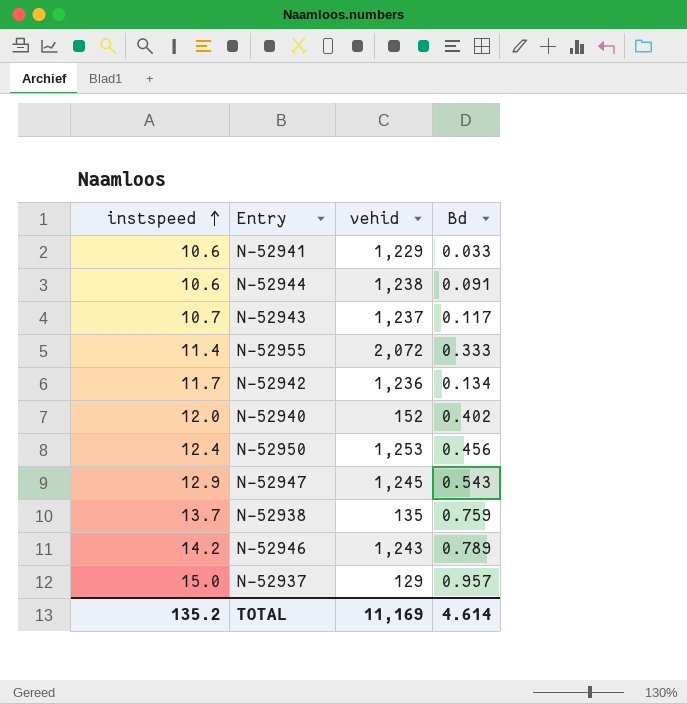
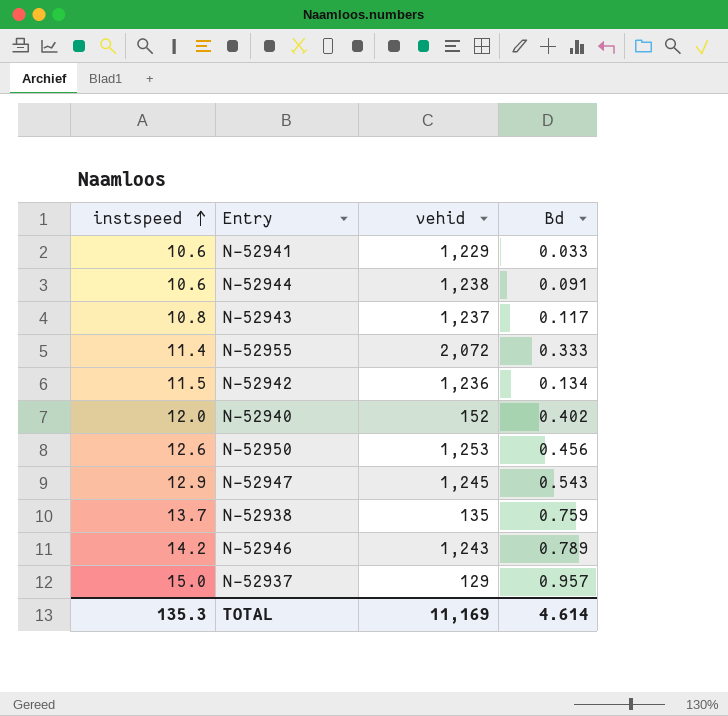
N-52943 | instspeed: 10.7 -> 10.8
N-52942 | instspeed: 11.7 -> 11.5
N-52950 | instspeed: 12.4 -> 12.6
TOTAL | instspeed: 135.2 -> 135.3

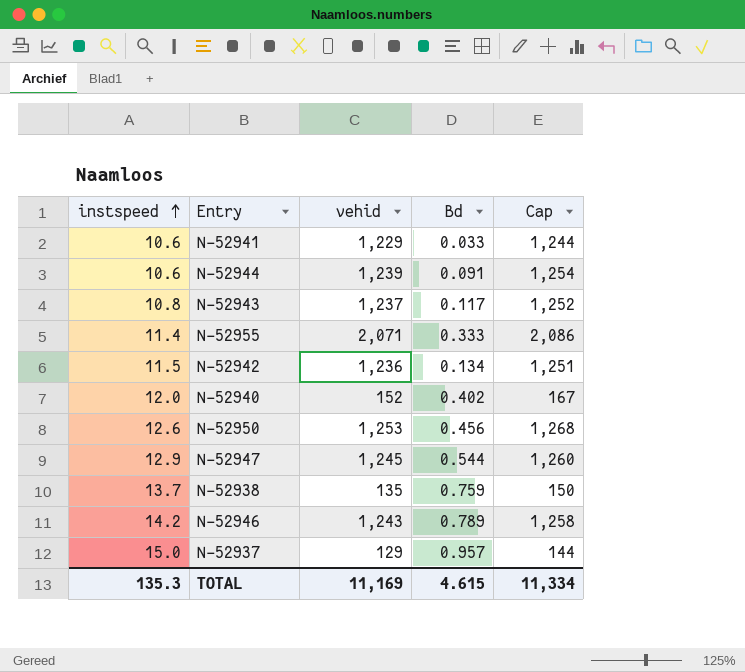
column Cap | formula: none -> [vehid] + 15
N-52944 | vehid: 1,238 -> 1,239
N-52955 | vehid: 2,072 -> 2,071
N-52947 | Bd: 0.543 -> 0.544
TOTAL | Bd: 4.614 -> 4.615

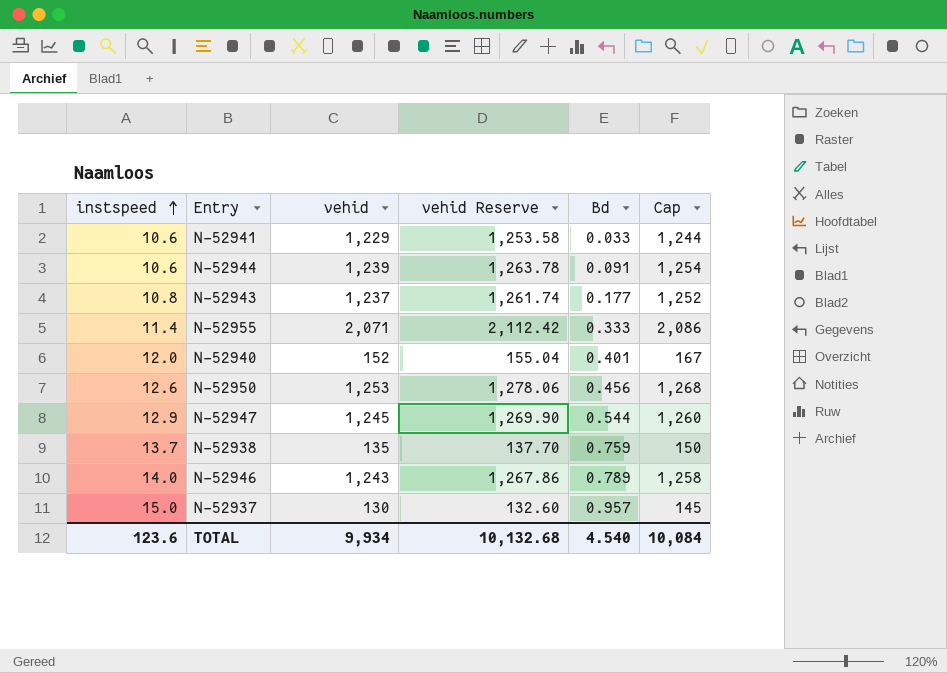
column vehid Reserve | formula: none -> [vehid] * 1.02
row N-52942: 11.5 | 1,236 | 0.134 | 1,251 -> none
N-52943 | Bd: 0.117 -> 0.177
N-52940 | Bd: 0.402 -> 0.401
N-52946 | instspeed: 14.2 -> 14.0
N-52937 | vehid: 129 -> 130
N-52937 | Cap: 144 -> 145
TOTAL | instspeed: 135.3 -> 123.6
TOTAL | vehid: 11,169 -> 9,934
TOTAL | Bd: 4.615 -> 4.540
TOTAL | Cap: 11,334 -> 10,084

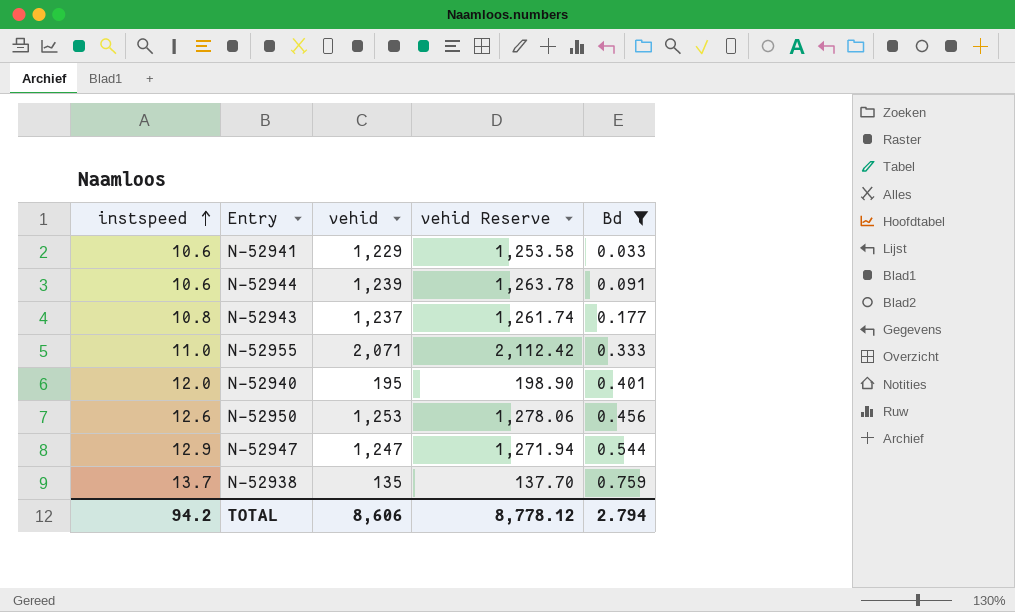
filter: none -> Bd <= 0.759
column Cap | formula: [vehid] + 15 -> none
N-52955 | instspeed: 11.4 -> 11.0
N-52940 | vehid: 152 -> 195
N-52940 | vehid Reserve: 155.04 -> 198.90
N-52947 | vehid: 1,245 -> 1,247
N-52947 | vehid Reserve: 1,269.90 -> 1,271.94
TOTAL | instspeed: 123.6 -> 94.2
TOTAL | vehid: 9,934 -> 8,606
TOTAL | vehid Reserve: 10,132.68 -> 8,778.12
TOTAL | Bd: 4.540 -> 2.794

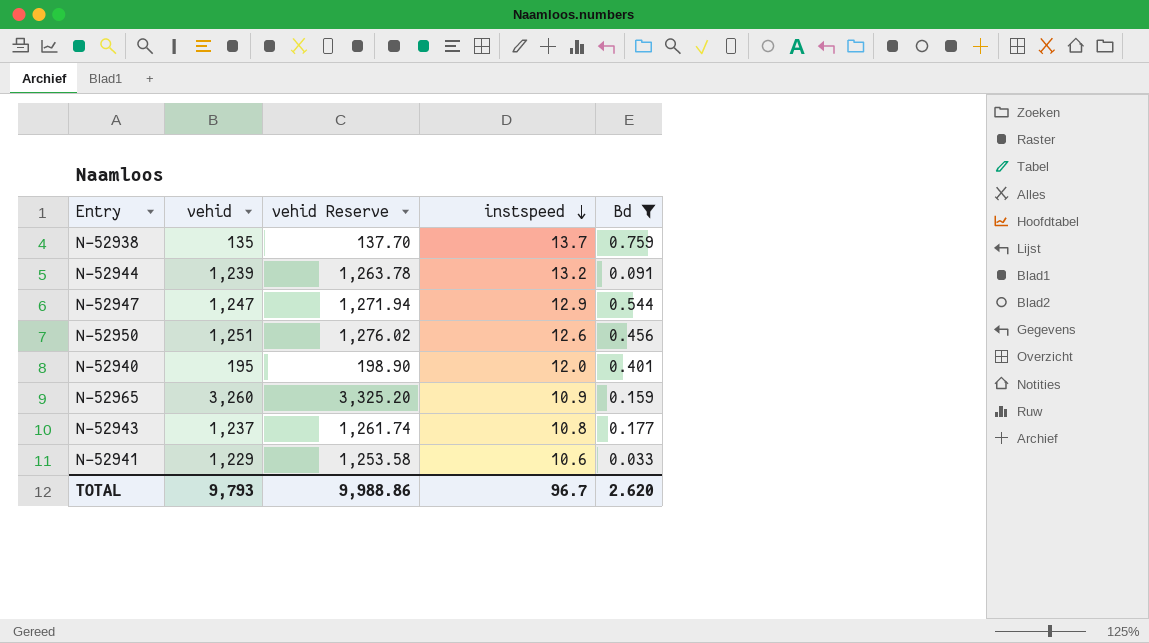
row order: instspeed ascending -> instspeed descending
column instspeed | position: 1 -> 4
row N-52955: 11.0 | 2,071 | 2,112.42 | 0.333 -> none
N-52944 | instspeed: 10.6 -> 13.2
N-52950 | vehid: 1,253 -> 1,251
N-52950 | vehid Reserve: 1,278.06 -> 1,276.02
row N-52965: none -> 3,260 | 3,325.20 | 10.9 | 0.159
TOTAL | vehid: 8,606 -> 9,793
TOTAL | vehid Reserve: 8,778.12 -> 9,988.86
TOTAL | instspeed: 94.2 -> 96.7
TOTAL | Bd: 2.794 -> 2.620

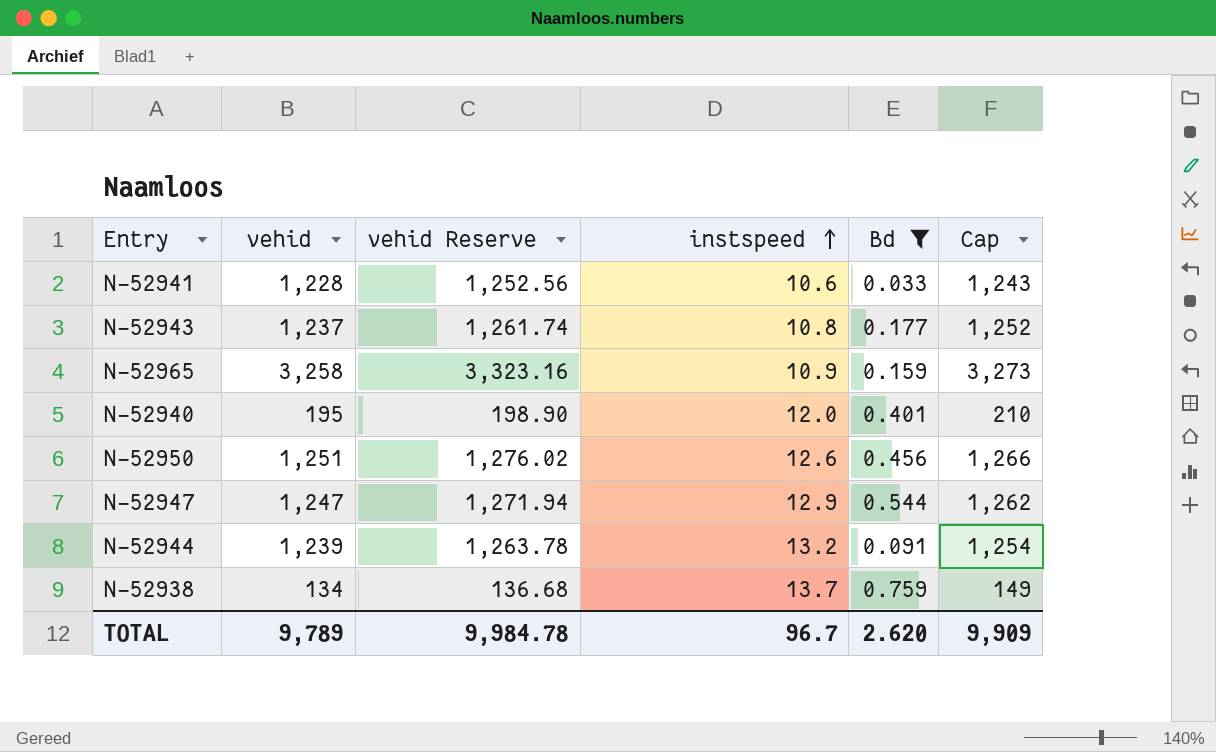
row order: instspeed descending -> instspeed ascending
column Cap | formula: none -> [vehid] + 15
N-52941 | vehid: 1,229 -> 1,228
N-52941 | vehid Reserve: 1,253.58 -> 1,252.56
N-52965 | vehid: 3,260 -> 3,258
N-52965 | vehid Reserve: 3,325.20 -> 3,323.16
N-52938 | vehid: 135 -> 134
N-52938 | vehid Reserve: 137.70 -> 136.68
TOTAL | vehid: 9,793 -> 9,789
TOTAL | vehid Reserve: 9,988.86 -> 9,984.78

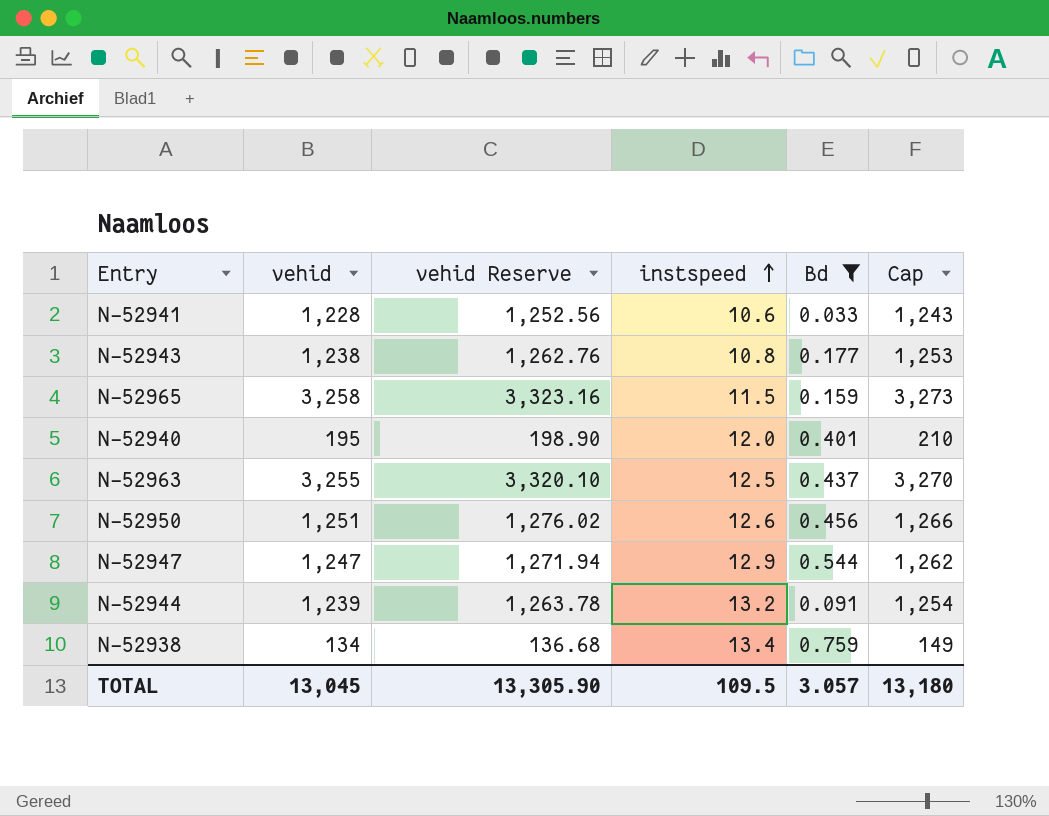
N-52943 | vehid: 1,237 -> 1,238
N-52943 | vehid Reserve: 1,261.74 -> 1,262.76
N-52943 | Cap: 1,252 -> 1,253
N-52965 | instspeed: 10.9 -> 11.5
row N-52963: none -> 3,255 | 3,320.10 | 12.5 | 0.437 | 3,270
N-52938 | instspeed: 13.7 -> 13.4
TOTAL | vehid: 9,789 -> 13,045
TOTAL | vehid Reserve: 9,984.78 -> 13,305.90
TOTAL | instspeed: 96.7 -> 109.5
TOTAL | Bd: 2.620 -> 3.057
TOTAL | Cap: 9,909 -> 13,180

